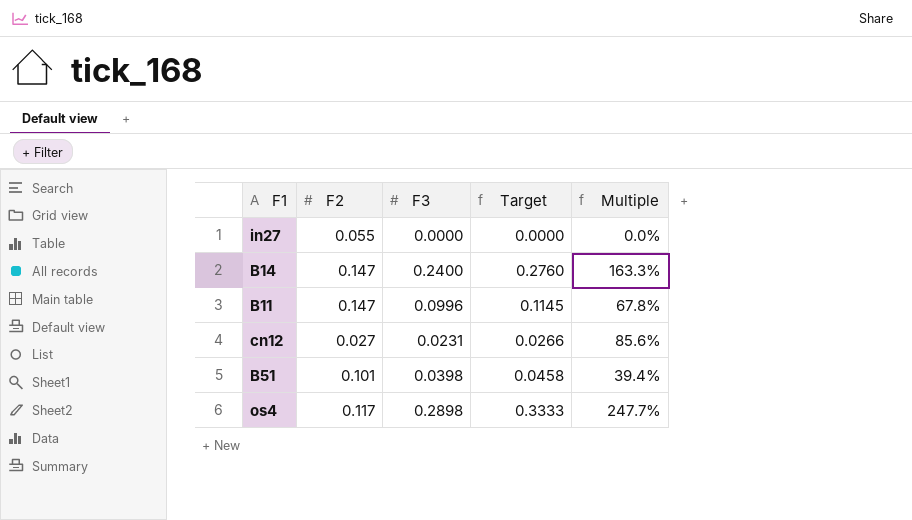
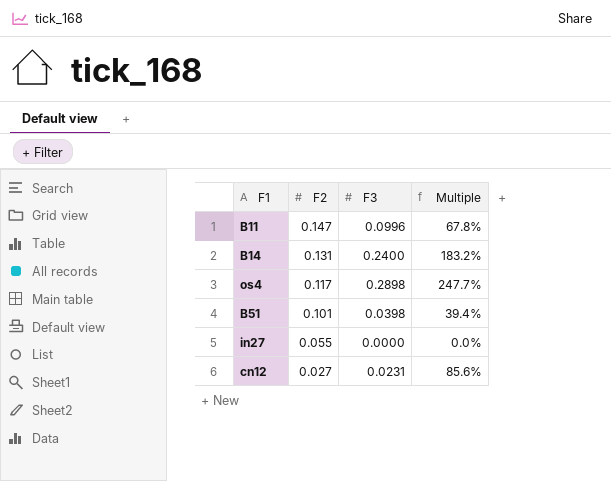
row order: none -> F2 descending
column Target | formula: [F3] * 1.15 -> none
B14 | F2: 0.147 -> 0.131
B14 | Multiple: 163.3% -> 183.2%

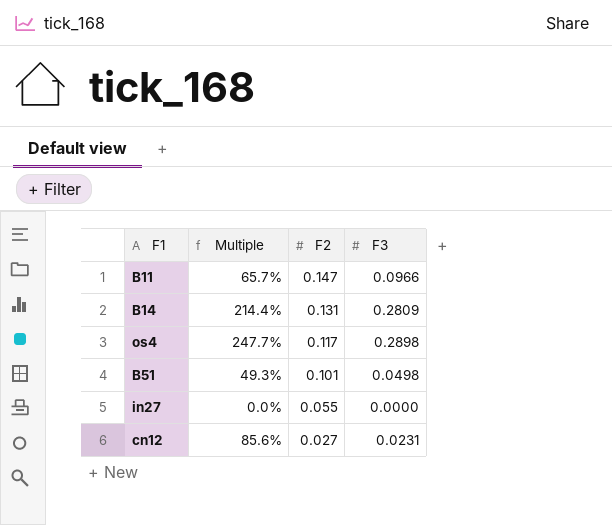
column Multiple | position: 4 -> 2
B11 | Multiple: 67.8% -> 65.7%
B11 | F3: 0.0996 -> 0.0966
B14 | Multiple: 183.2% -> 214.4%
B14 | F3: 0.2400 -> 0.2809
B51 | Multiple: 39.4% -> 49.3%
B51 | F3: 0.0398 -> 0.0498

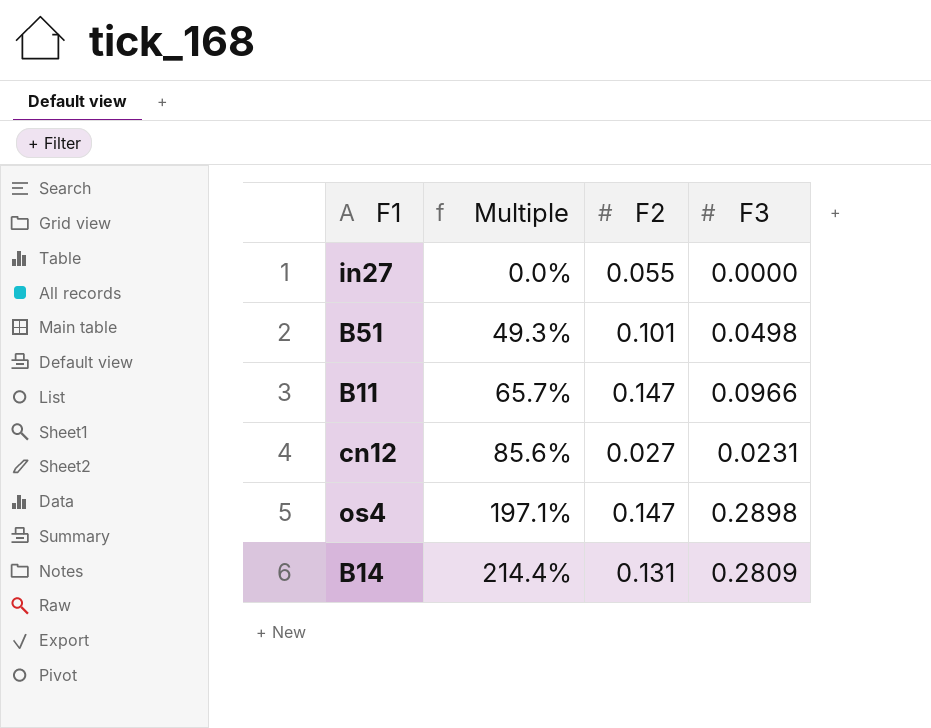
row order: F2 descending -> Multiple ascending
os4 | Multiple: 247.7% -> 197.1%
os4 | F2: 0.117 -> 0.147

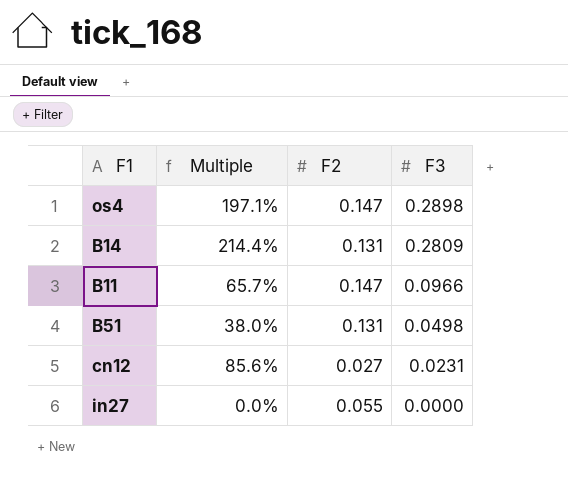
row order: Multiple ascending -> F3 descending
B51 | Multiple: 49.3% -> 38.0%
B51 | F2: 0.101 -> 0.131

